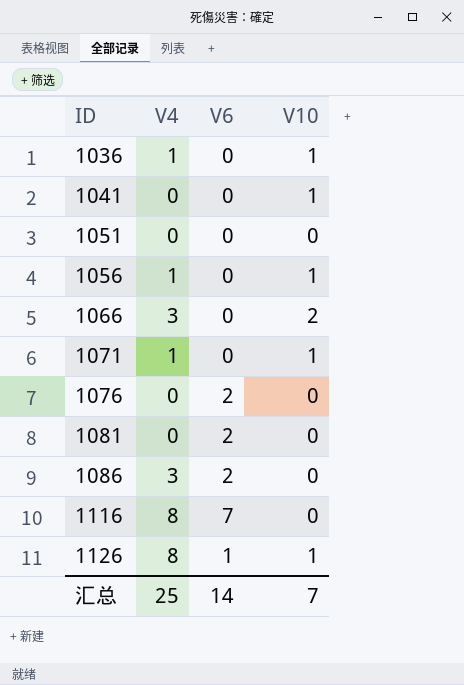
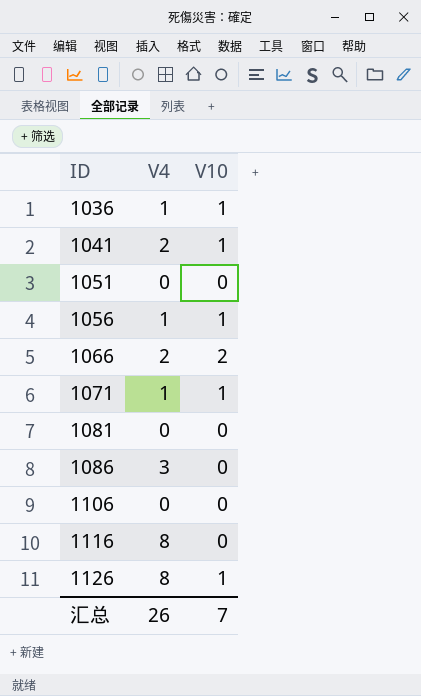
column V6 | position: 3 -> none
row 1076: 0 | 2 | 0 -> none
1041 | V4: 0 -> 2
1066 | V4: 3 -> 2
row 1106: none -> 0 | 0
汇总 | V4: 25 -> 26

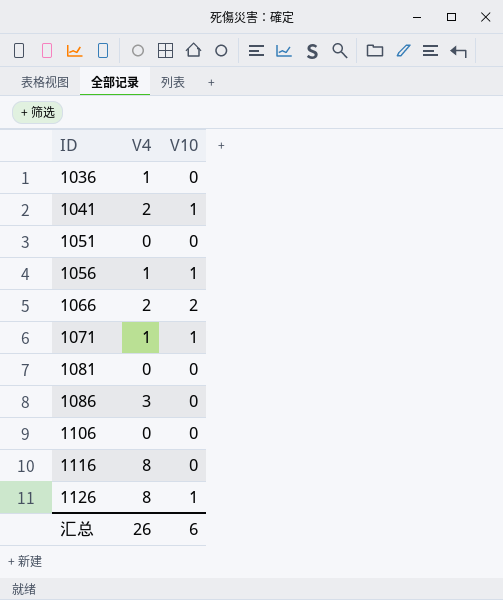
1036 | V10: 1 -> 0
汇总 | V10: 7 -> 6

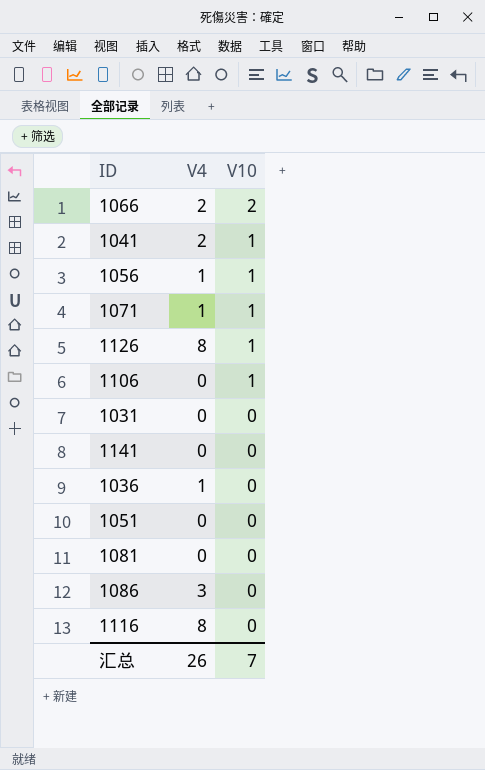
row order: ID ascending -> V10 descending
1106 | V10: 0 -> 1
row 1031: none -> 0 | 0
row 1141: none -> 0 | 0
汇总 | V10: 6 -> 7

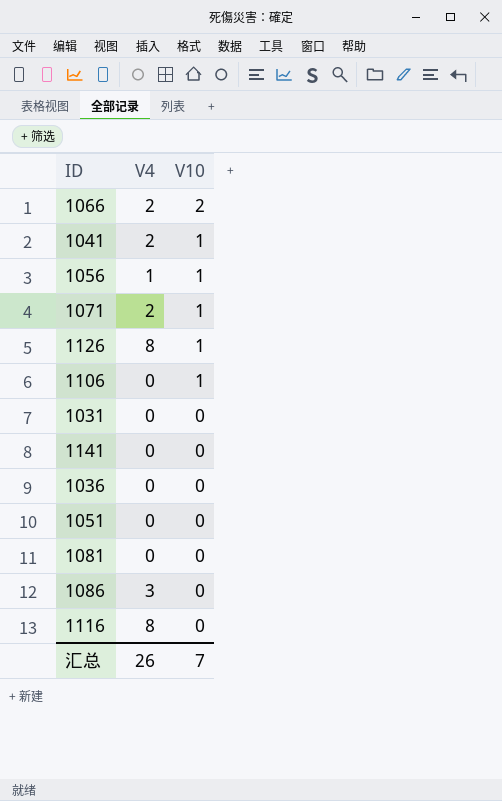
1071 | V4: 1 -> 2
1036 | V4: 1 -> 0

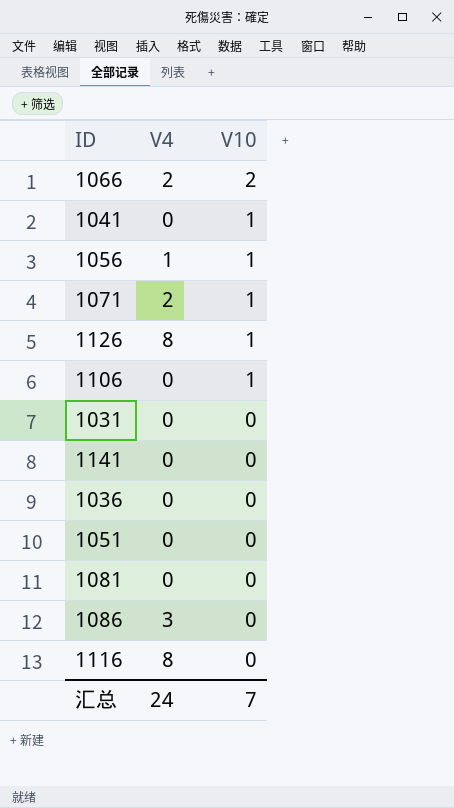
1041 | V4: 2 -> 0
汇总 | V4: 26 -> 24

